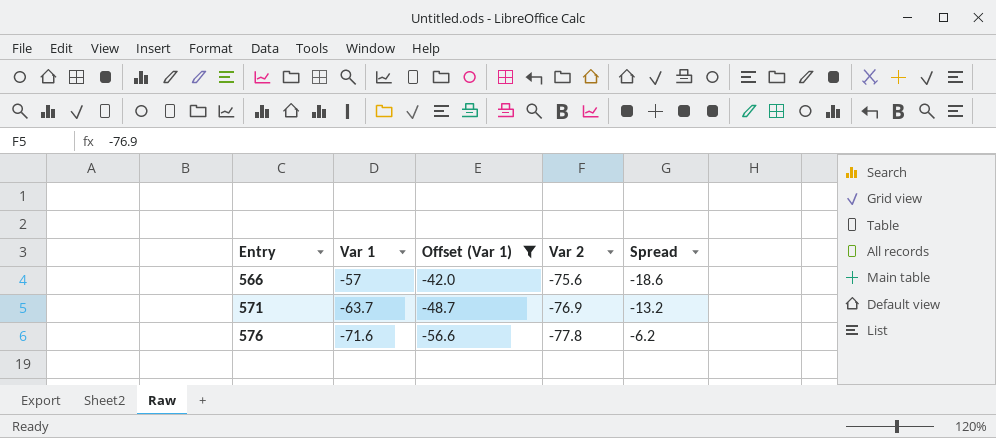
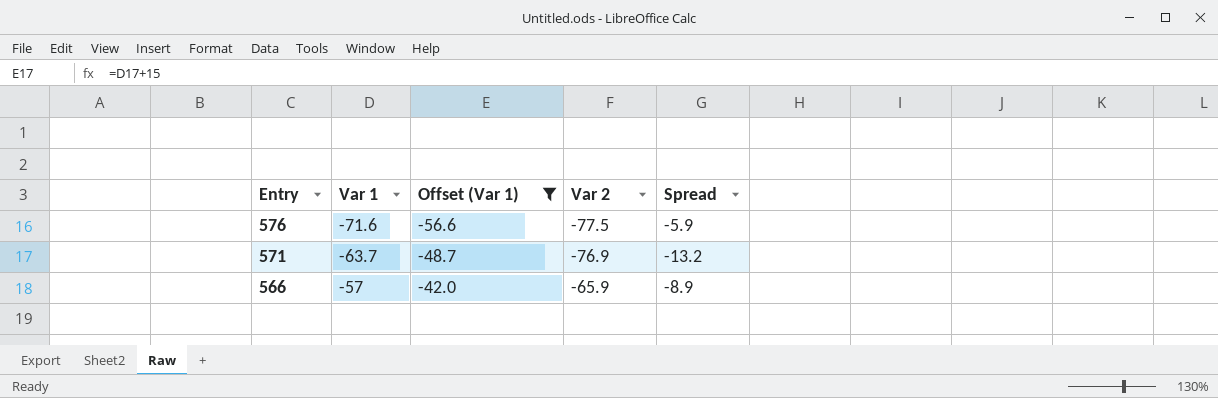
row order: Entry ascending -> Entry descending
576 | Var 2: -77.8 -> -77.5
576 | Spread: -6.2 -> -5.9
566 | Var 2: -75.6 -> -65.9
566 | Spread: -18.6 -> -8.9

